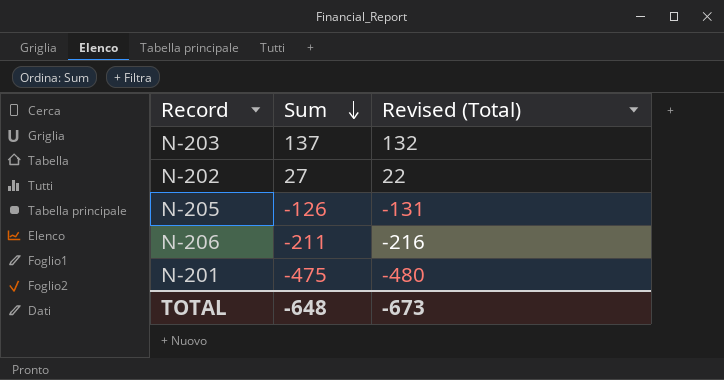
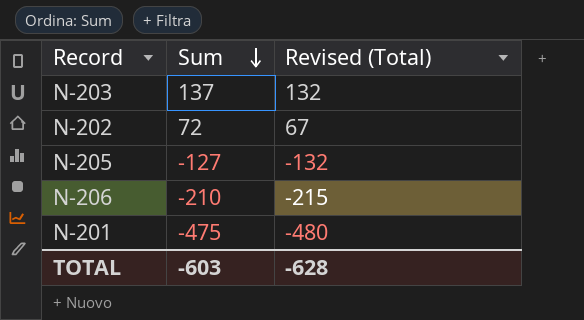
N-202 | Sum: 27 -> 72
N-202 | Revised (Total): 22 -> 67
N-205 | Sum: -126 -> -127
N-205 | Revised (Total): -131 -> -132
N-206 | Sum: -211 -> -210
N-206 | Revised (Total): -216 -> -215
TOTAL | Sum: -648 -> -603
TOTAL | Revised (Total): -673 -> -628

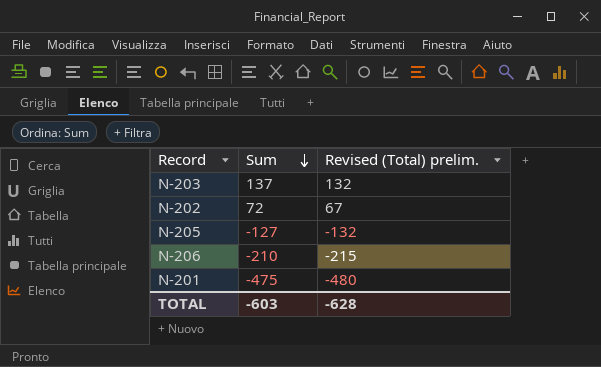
column name: Revised (Total) -> Revised (Total) prelim.

